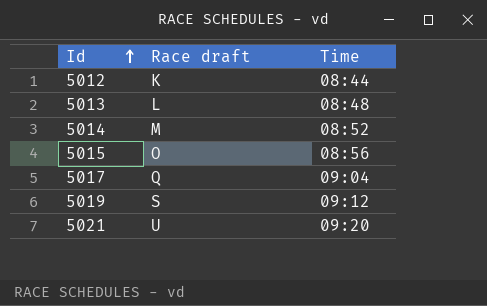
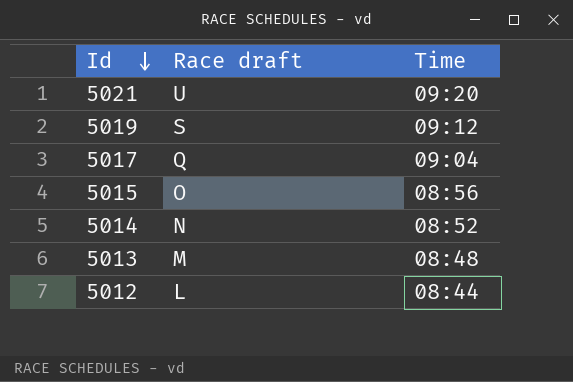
row order: Id ascending -> Id descending
5014 | Race draft: M -> N
5013 | Race draft: L -> M
5012 | Race draft: K -> L

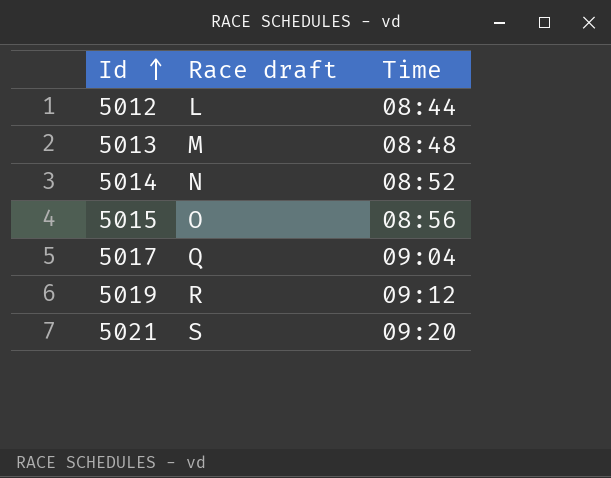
row order: Id descending -> Id ascending
5019 | Race draft: S -> R
5021 | Race draft: U -> S

